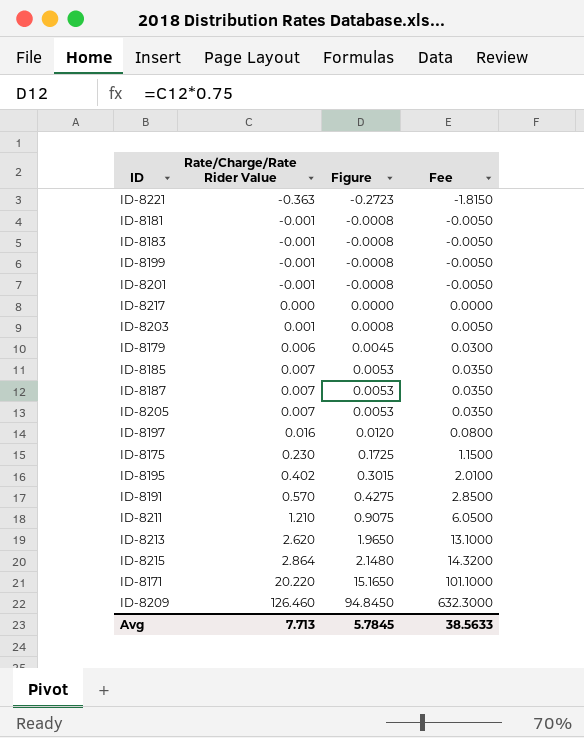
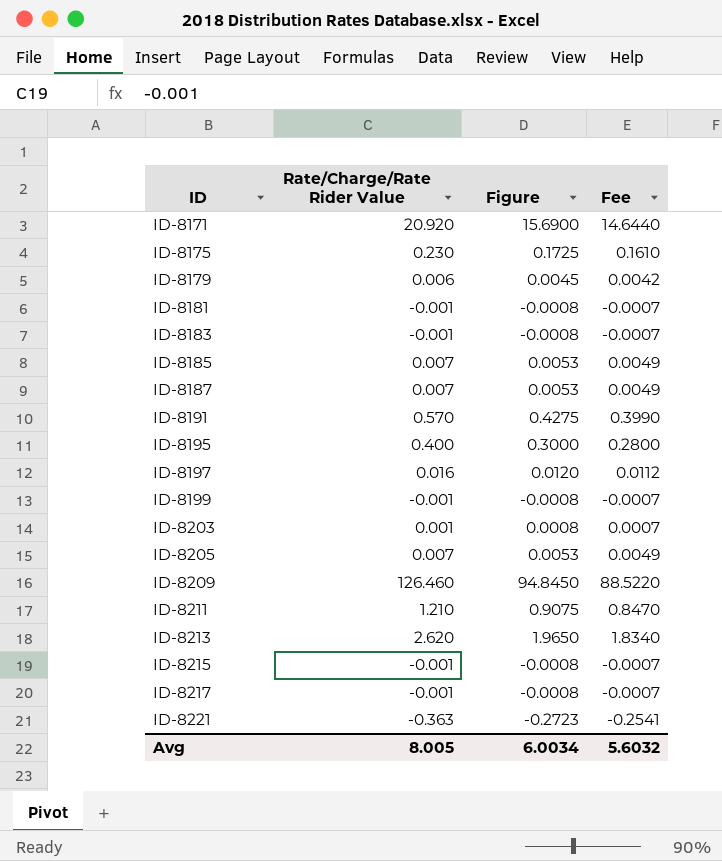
row order: Rate/Charge/Rate Rider Value ascending -> ID ascending
column Fee | formula: [Rate/Charge/Rate Rider Value] * 5 -> [Rate/Charge/Rate Rider Value] * 0.7
row ID-8201: -0.001 | -0.0008 | -0.0050 -> none
ID-8171 | Rate/Charge/Rate Rider Value: 20.220 -> 20.920
ID-8171 | Figure: 15.1650 -> 15.6900
ID-8195 | Rate/Charge/Rate Rider Value: 0.402 -> 0.400
ID-8195 | Figure: 0.3015 -> 0.3000
ID-8215 | Rate/Charge/Rate Rider Value: 2.864 -> -0.001
ID-8215 | Figure: 2.1480 -> -0.0008
ID-8217 | Rate/Charge/Rate Rider Value: 0.000 -> -0.001
ID-8217 | Figure: 0.0000 -> -0.0008
Avg | Rate/Charge/Rate Rider Value: 7.713 -> 8.005
Avg | Figure: 5.7845 -> 6.0034
Avg | Fee: 38.5633 -> 5.6032

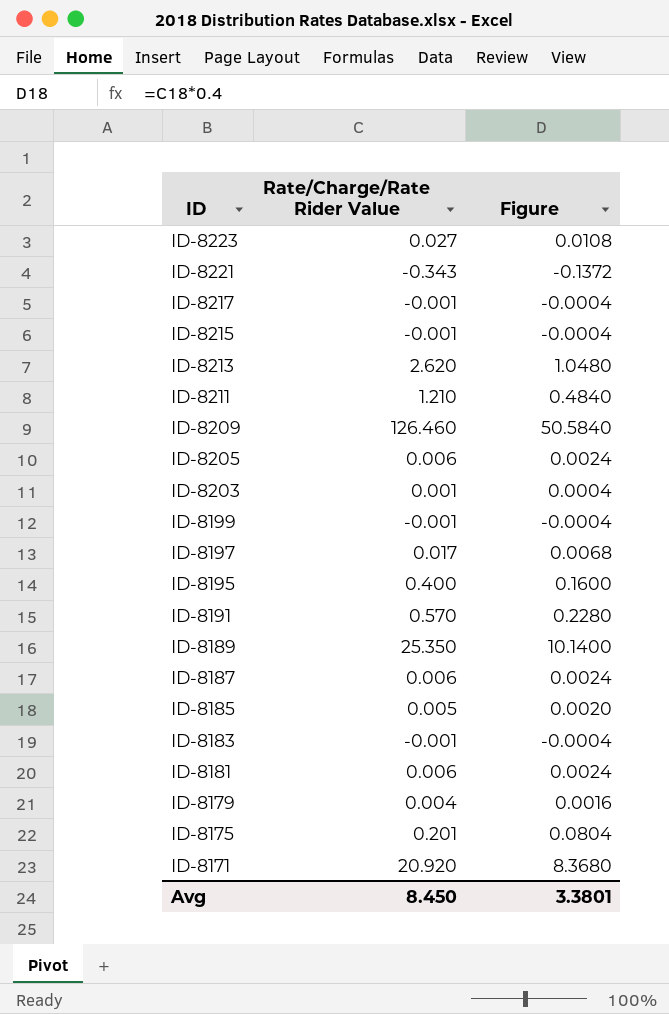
row order: ID ascending -> ID descending
column Fee | formula: [Rate/Charge/Rate Rider Value] * 0.7 -> none
column Figure | formula: [Rate/Charge/Rate Rider Value] * 0.75 -> [Rate/Charge/Rate Rider Value] * 0.4
row ID-8223: none -> 0.027 | 0.0108
ID-8221 | Rate/Charge/Rate Rider Value: -0.363 -> -0.343
ID-8205 | Rate/Charge/Rate Rider Value: 0.007 -> 0.006
ID-8197 | Rate/Charge/Rate Rider Value: 0.016 -> 0.017
row ID-8189: none -> 25.350 | 10.1400
ID-8187 | Rate/Charge/Rate Rider Value: 0.007 -> 0.006
ID-8185 | Rate/Charge/Rate Rider Value: 0.007 -> 0.005
ID-8181 | Rate/Charge/Rate Rider Value: -0.001 -> 0.006
ID-8179 | Rate/Charge/Rate Rider Value: 0.006 -> 0.004
ID-8175 | Rate/Charge/Rate Rider Value: 0.230 -> 0.201
Avg | Rate/Charge/Rate Rider Value: 8.005 -> 8.450
Avg | Figure: 6.0034 -> 3.3801

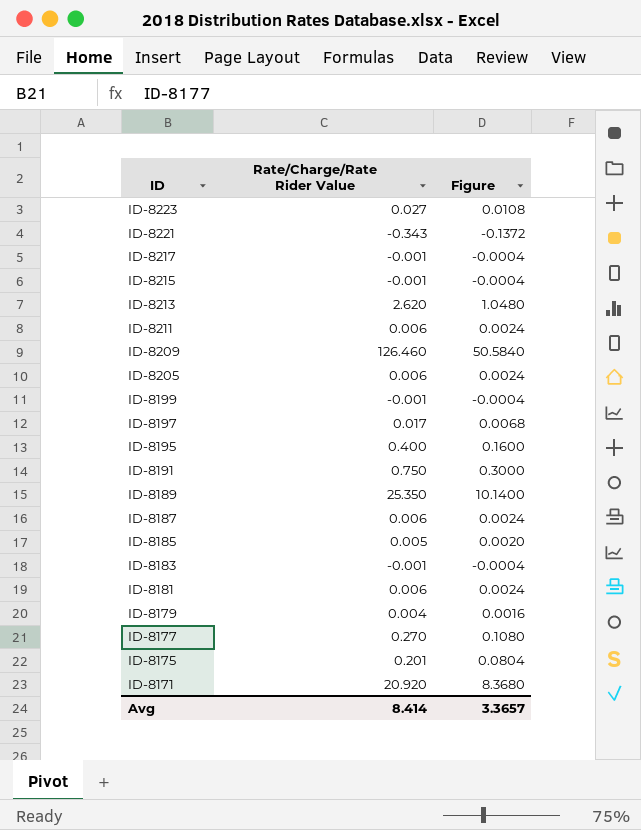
row ID-8203: 0.001 | 0.0004 -> none
ID-8211 | Rate/Charge/Rate Rider Value: 1.210 -> 0.006
ID-8211 | Figure: 0.4840 -> 0.0024
ID-8191 | Rate/Charge/Rate Rider Value: 0.570 -> 0.750
ID-8191 | Figure: 0.2280 -> 0.3000
row ID-8177: none -> 0.270 | 0.1080
Avg | Rate/Charge/Rate Rider Value: 8.450 -> 8.414
Avg | Figure: 3.3801 -> 3.3657

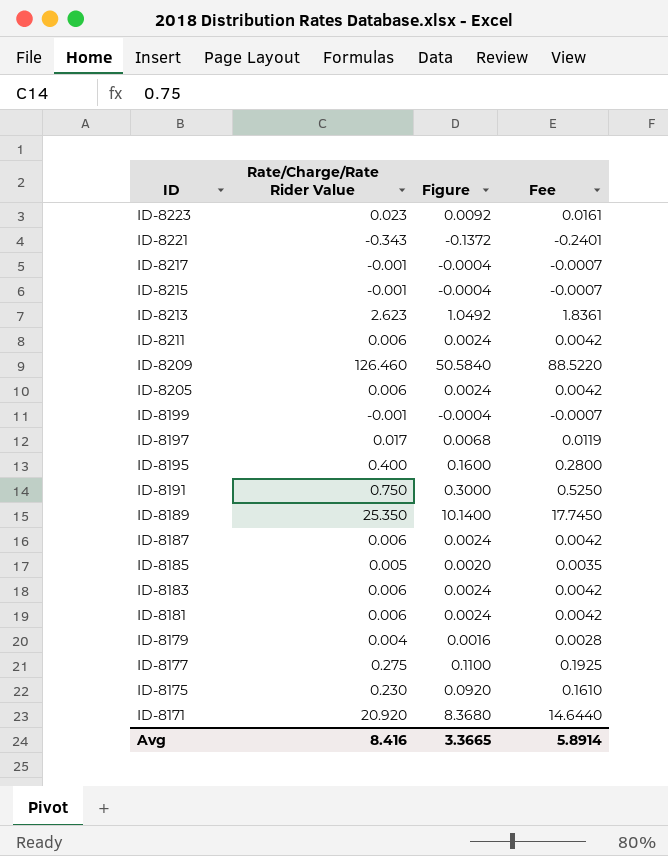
column Fee | formula: none -> [Rate/Charge/Rate Rider Value] * 0.7
ID-8223 | Rate/Charge/Rate Rider Value: 0.027 -> 0.023
ID-8223 | Figure: 0.0108 -> 0.0092
ID-8213 | Rate/Charge/Rate Rider Value: 2.620 -> 2.623
ID-8213 | Figure: 1.0480 -> 1.0492
ID-8183 | Rate/Charge/Rate Rider Value: -0.001 -> 0.006
ID-8183 | Figure: -0.0004 -> 0.0024
ID-8177 | Rate/Charge/Rate Rider Value: 0.270 -> 0.275
ID-8177 | Figure: 0.1080 -> 0.1100
ID-8175 | Rate/Charge/Rate Rider Value: 0.201 -> 0.230
ID-8175 | Figure: 0.0804 -> 0.0920
Avg | Rate/Charge/Rate Rider Value: 8.414 -> 8.416
Avg | Figure: 3.3657 -> 3.3665

